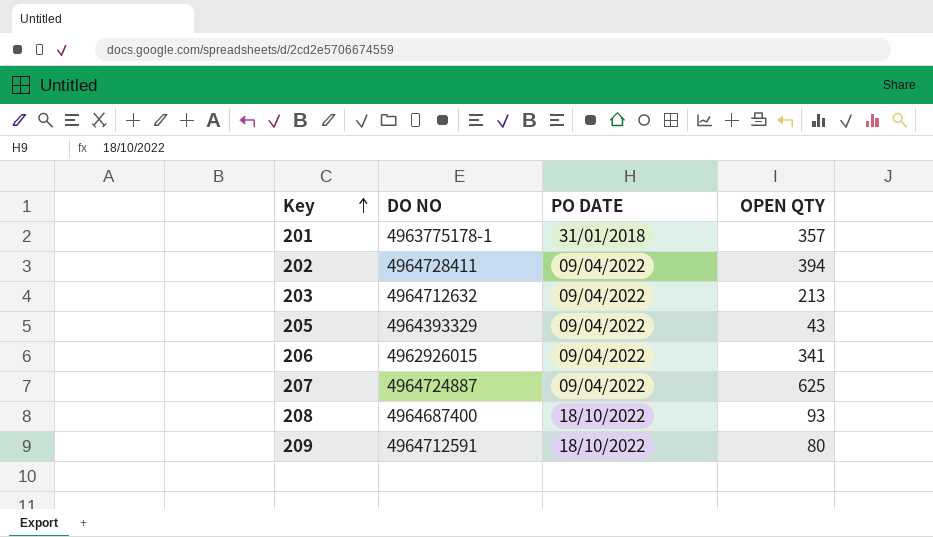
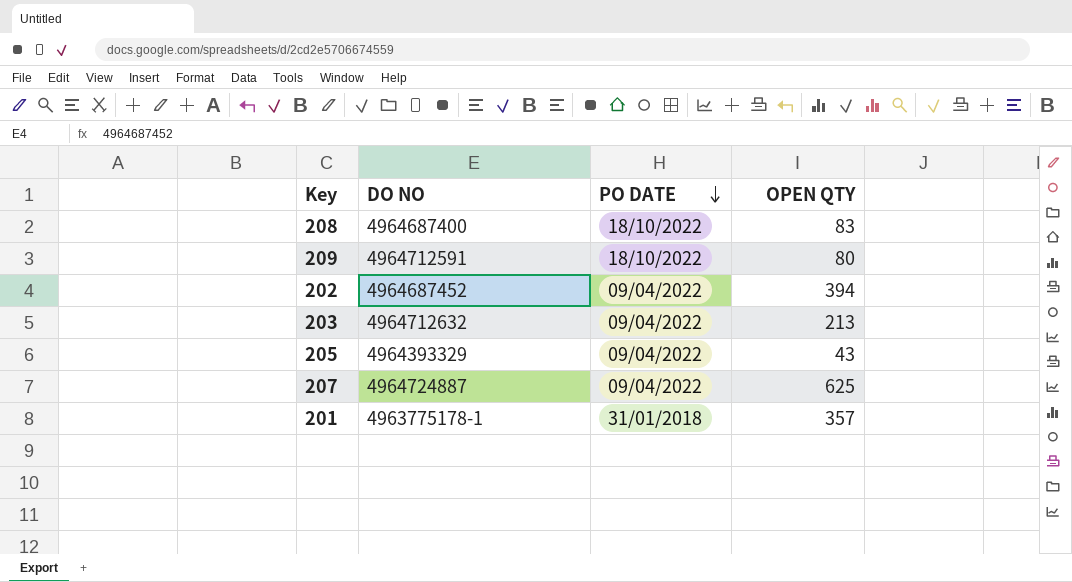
row order: Key ascending -> PO DATE descending
row 206: 4962926015 | 09/04/2022 | 341 -> none
208 | OPEN QTY: 93 -> 83
202 | DO NO: 4964728411 -> 4964687452

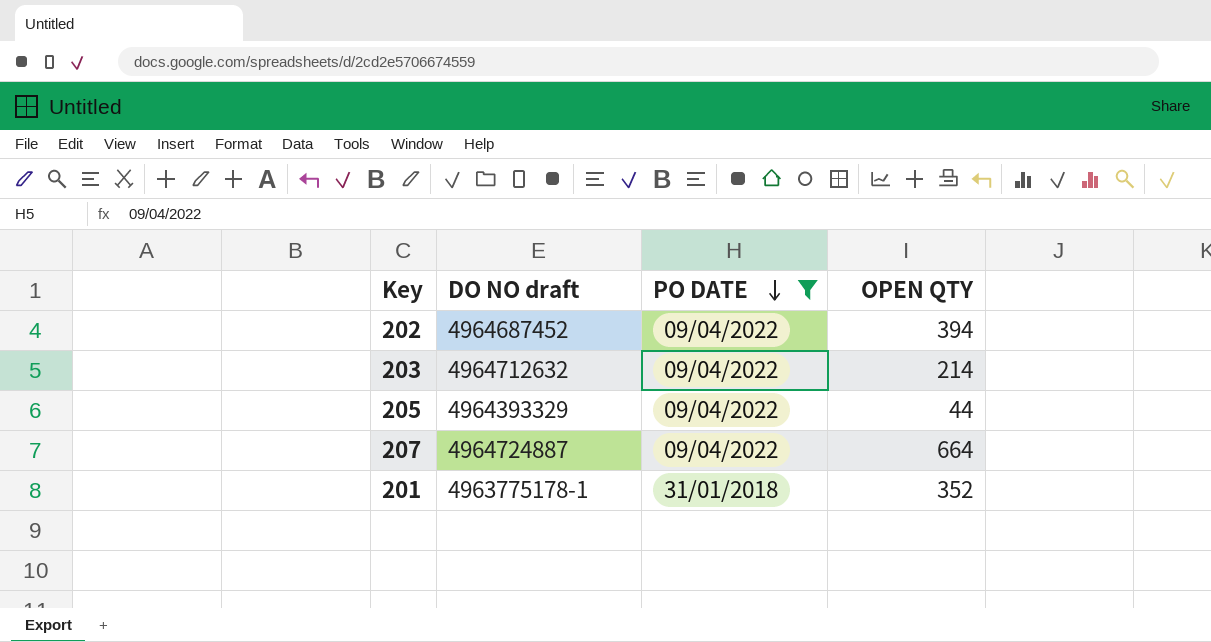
filter: none -> PO DATE != 18/10/2022
column name: DO NO -> DO NO draft
203 | OPEN QTY: 213 -> 214
205 | OPEN QTY: 43 -> 44
207 | OPEN QTY: 625 -> 664
201 | OPEN QTY: 357 -> 352

